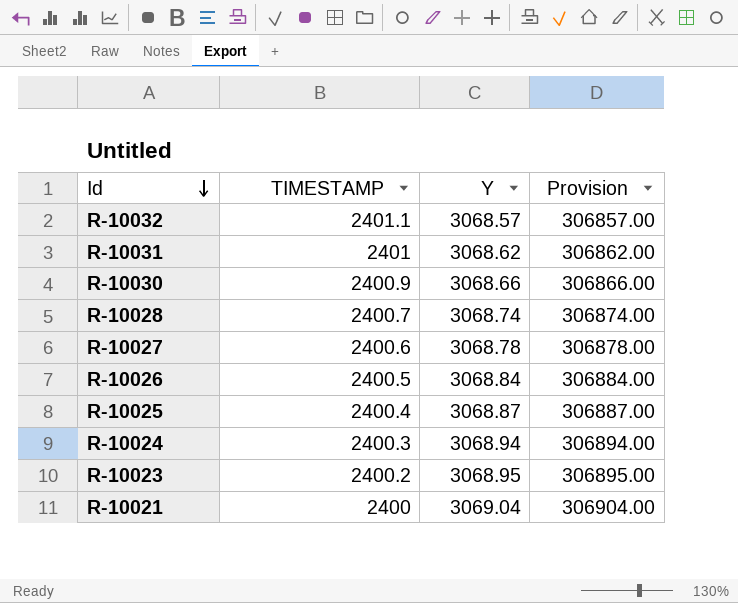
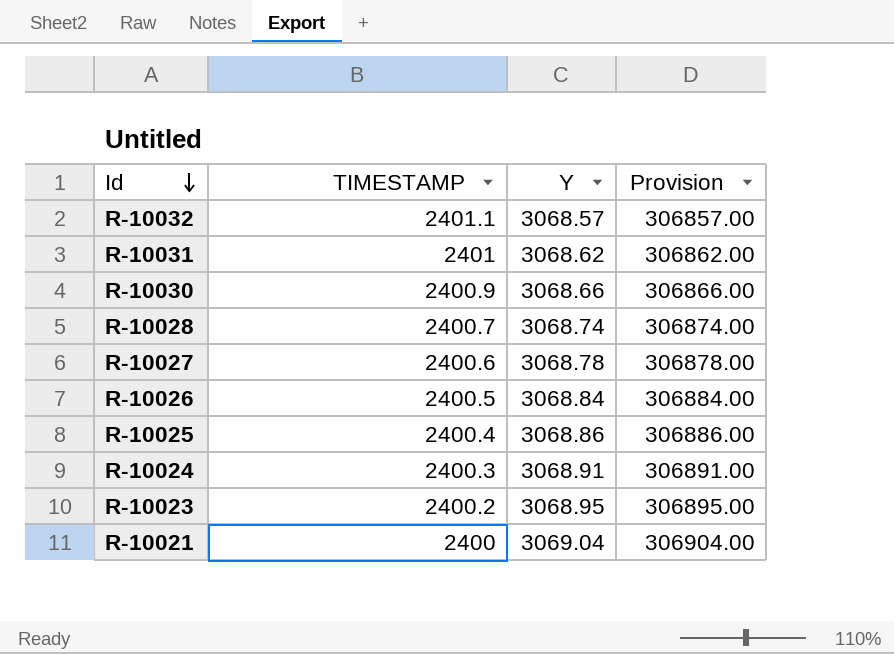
R-10025 | Y: 3068.87 -> 3068.86
R-10025 | Provision: 306887.00 -> 306886.00
R-10024 | Y: 3068.94 -> 3068.91
R-10024 | Provision: 306894.00 -> 306891.00

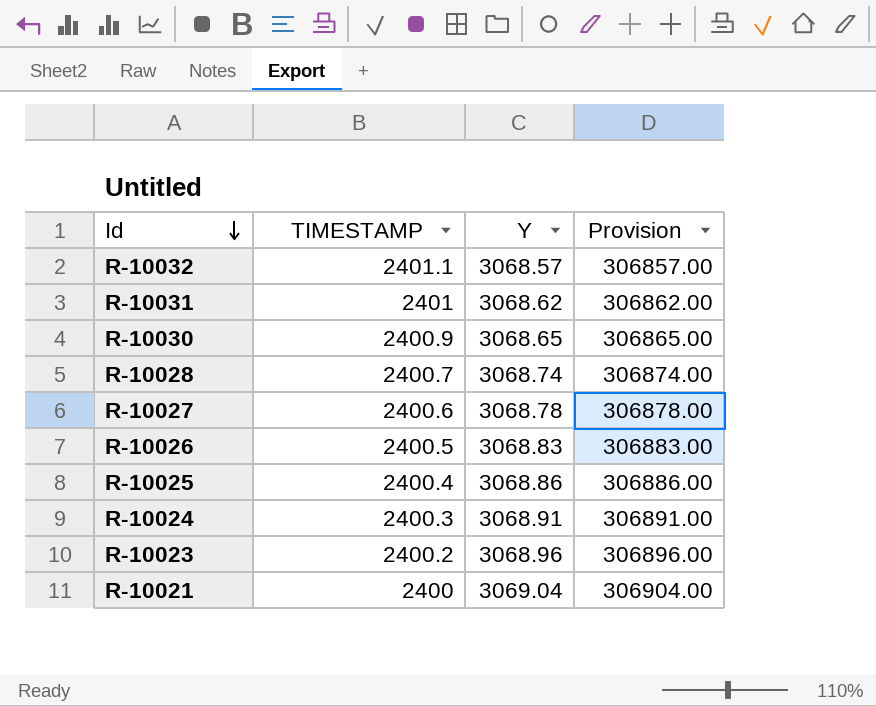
R-10030 | Y: 3068.66 -> 3068.65
R-10030 | Provision: 306866.00 -> 306865.00
R-10026 | Y: 3068.84 -> 3068.83
R-10026 | Provision: 306884.00 -> 306883.00
R-10023 | Y: 3068.95 -> 3068.96
R-10023 | Provision: 306895.00 -> 306896.00

